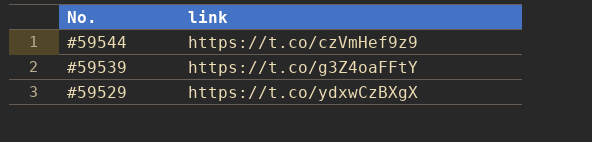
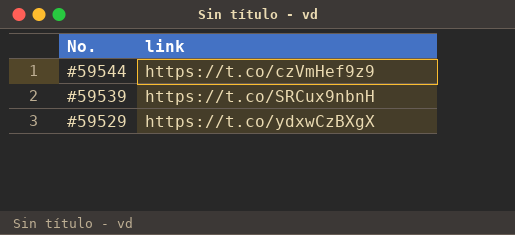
#59539 | link: https://t.co/g3Z4oaFFtY -> https://t.co/SRCux9nbnH

